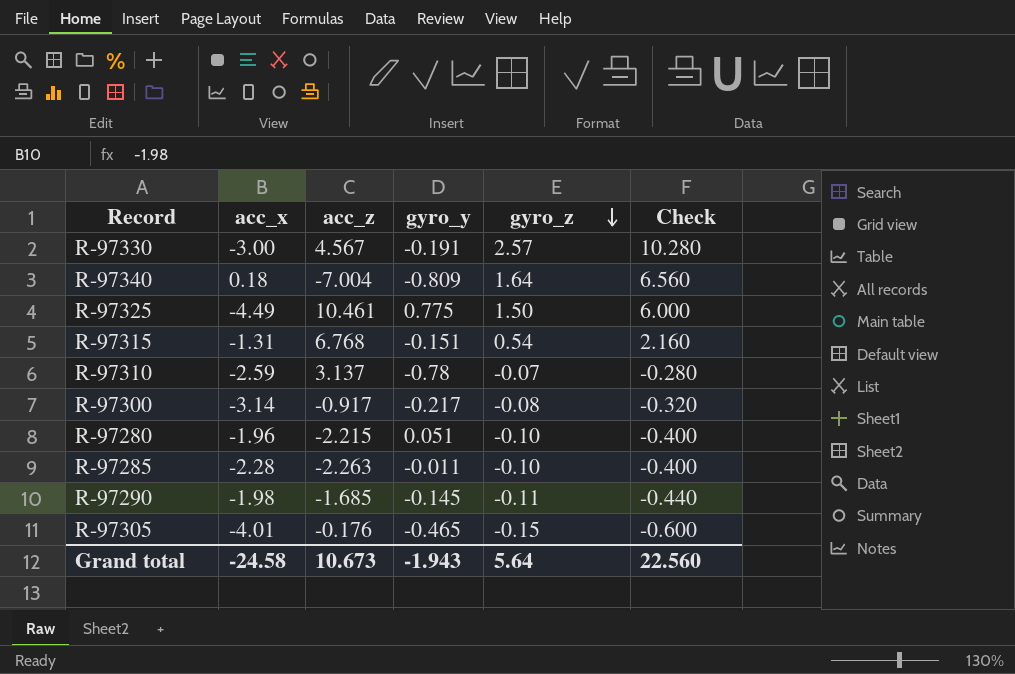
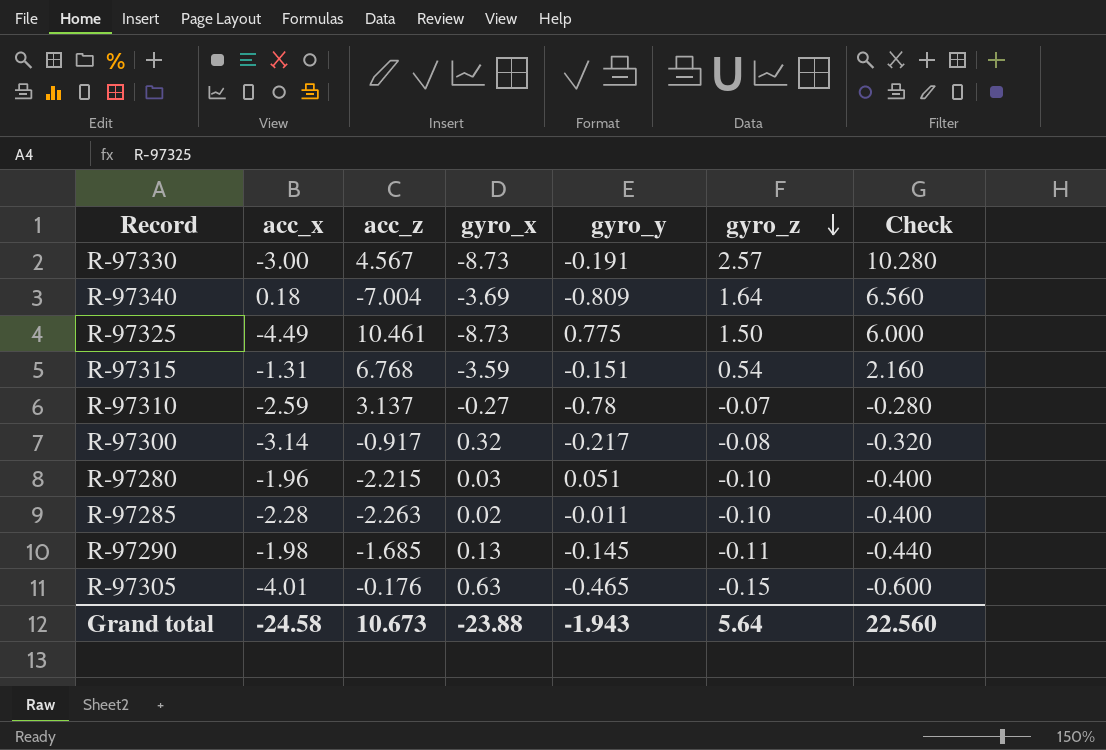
column gyro_x | position: none -> 4

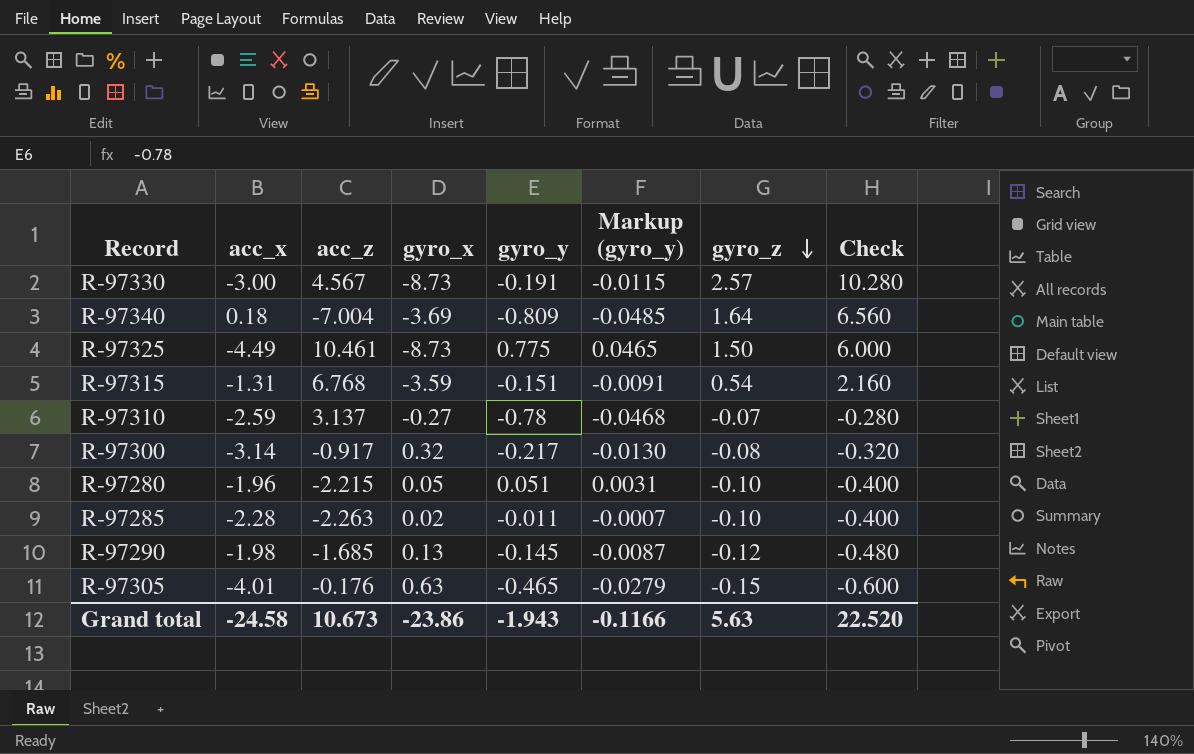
column Markup (gyro_y) | formula: none -> [gyro_y] * 0.06
R-97280 | gyro_x: 0.03 -> 0.05
R-97290 | gyro_z: -0.11 -> -0.12
R-97290 | Check: -0.440 -> -0.480
Grand total | gyro_x: -23.88 -> -23.86
Grand total | gyro_z: 5.64 -> 5.63
Grand total | Check: 22.560 -> 22.520

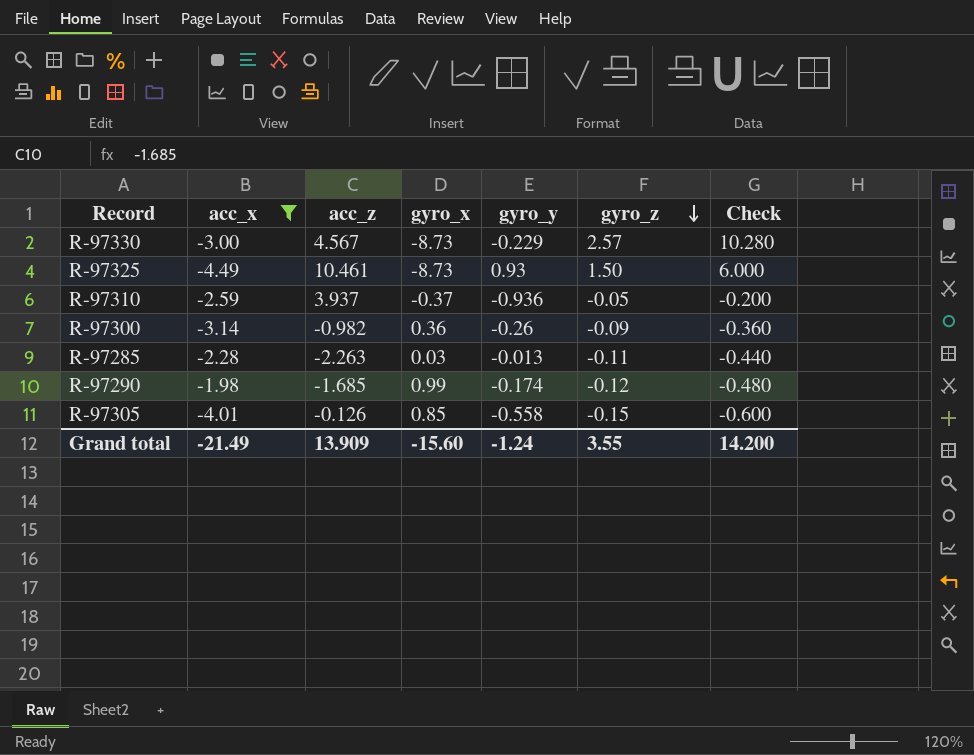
filter: none -> acc_x <= -1.98
column Markup (gyro_y) | formula: [gyro_y] * 0.06 -> none
R-97330 | gyro_y: -0.191 -> -0.229
R-97325 | gyro_y: 0.775 -> 0.93
R-97310 | acc_z: 3.137 -> 3.937
R-97310 | gyro_x: -0.27 -> -0.37
R-97310 | gyro_y: -0.78 -> -0.936
R-97310 | gyro_z: -0.07 -> -0.05
R-97310 | Check: -0.280 -> -0.200
R-97300 | acc_z: -0.917 -> -0.982
R-97300 | gyro_x: 0.32 -> 0.36
R-97300 | gyro_y: -0.217 -> -0.26
R-97300 | gyro_z: -0.08 -> -0.09
R-97300 | Check: -0.320 -> -0.360
R-97285 | gyro_x: 0.02 -> 0.03
R-97285 | gyro_y: -0.011 -> -0.013
R-97285 | gyro_z: -0.10 -> -0.11
R-97285 | Check: -0.400 -> -0.440
R-97290 | gyro_x: 0.13 -> 0.99
R-97290 | gyro_y: -0.145 -> -0.174
R-97305 | acc_z: -0.176 -> -0.126
R-97305 | gyro_x: 0.63 -> 0.85
R-97305 | gyro_y: -0.465 -> -0.558
Grand total | acc_x: -24.58 -> -21.49
Grand total | acc_z: 10.673 -> 13.909
Grand total | gyro_x: -23.86 -> -15.60
Grand total | gyro_y: -1.943 -> -1.24
Grand total | gyro_z: 5.63 -> 3.55
Grand total | Check: 22.520 -> 14.200

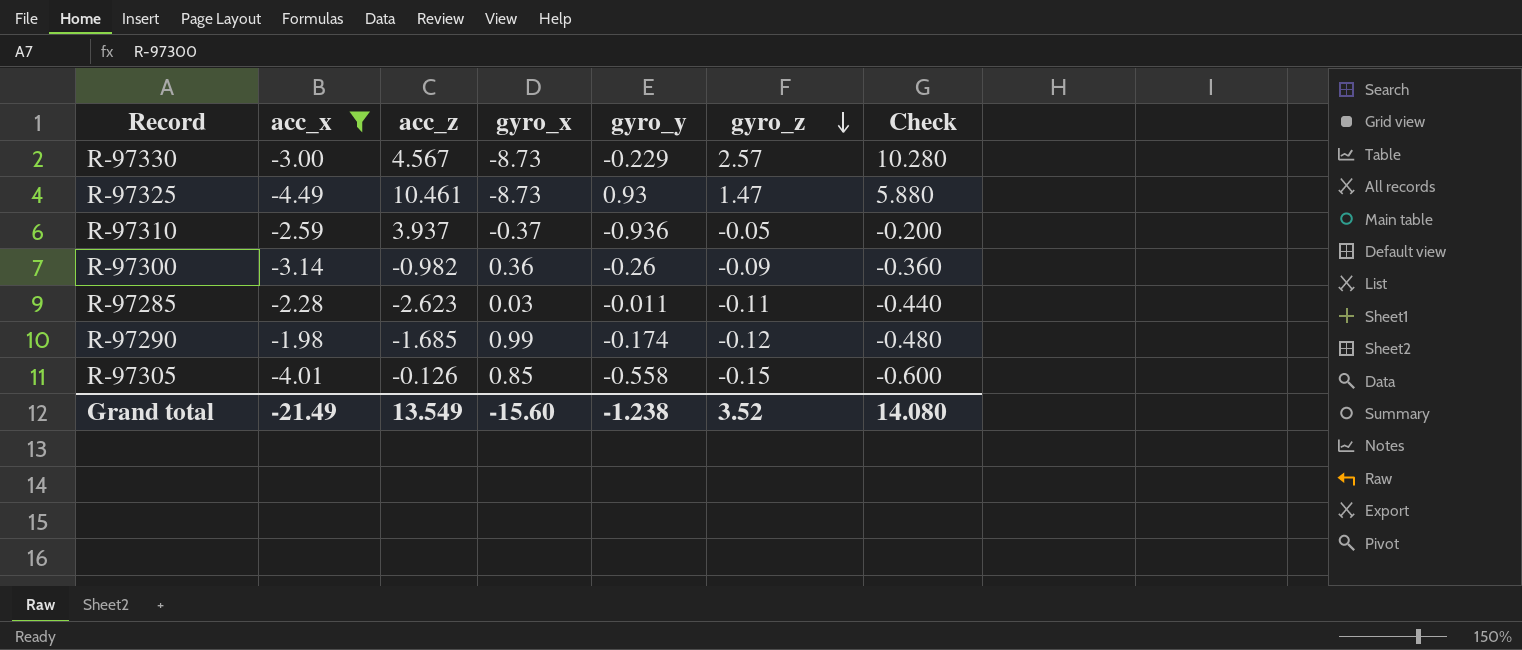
R-97325 | gyro_z: 1.50 -> 1.47
R-97325 | Check: 6.000 -> 5.880
R-97285 | acc_z: -2.263 -> -2.623
R-97285 | gyro_y: -0.013 -> -0.011
Grand total | acc_z: 13.909 -> 13.549
Grand total | gyro_y: -1.24 -> -1.238
Grand total | gyro_z: 3.55 -> 3.52
Grand total | Check: 14.200 -> 14.080

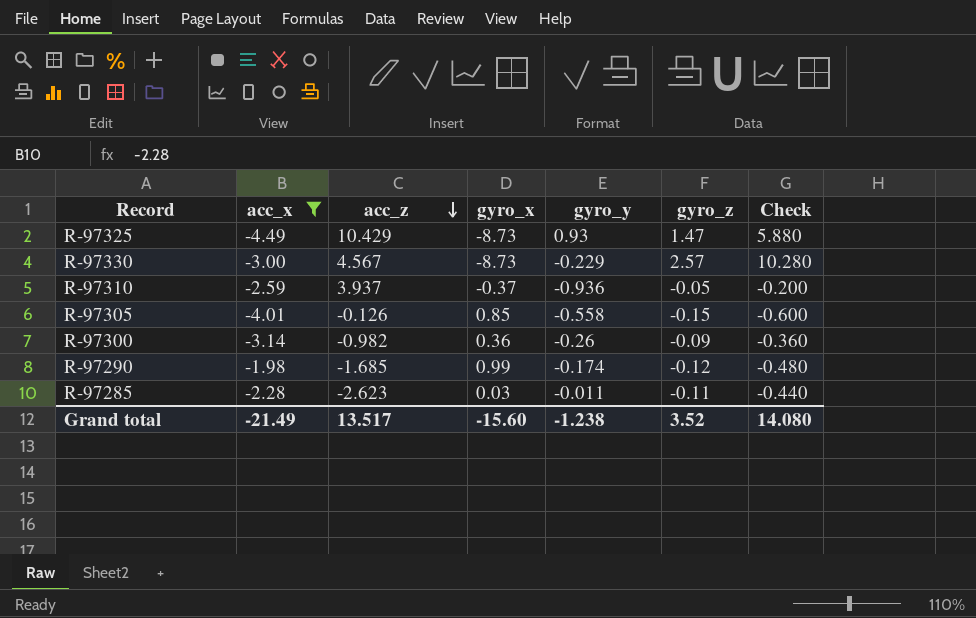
row order: gyro_z descending -> acc_z descending
R-97325 | acc_z: 10.461 -> 10.429
Grand total | acc_z: 13.549 -> 13.517

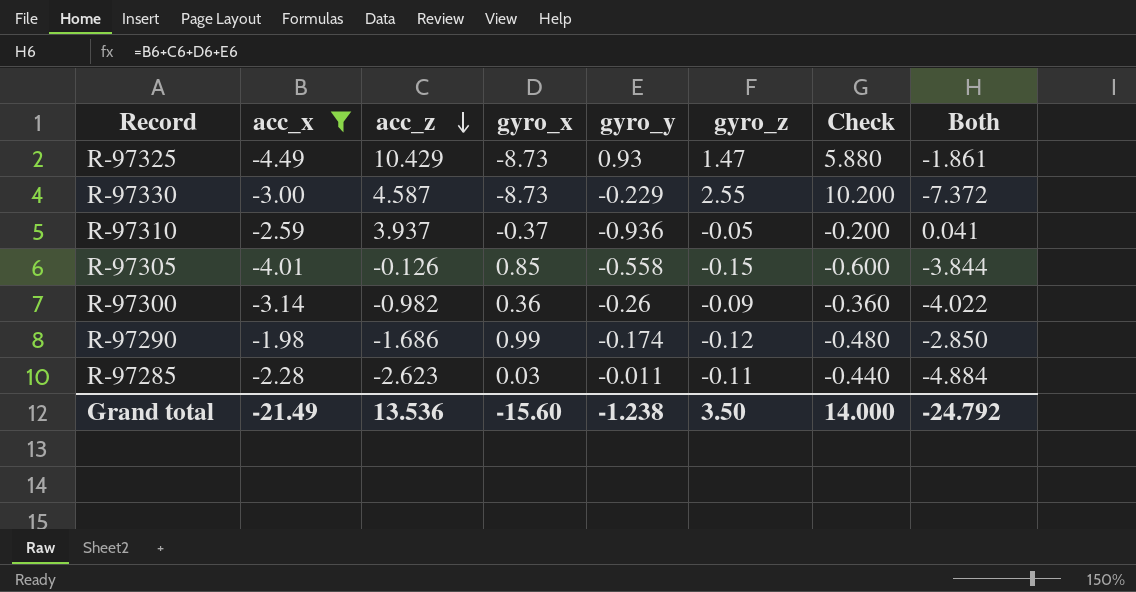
column Both | formula: none -> [acc_x] + [acc_z] + [gyro_x] + [gyro_y]
R-97330 | acc_z: 4.567 -> 4.587
R-97330 | gyro_z: 2.57 -> 2.55
R-97330 | Check: 10.280 -> 10.200
R-97290 | acc_z: -1.685 -> -1.686
Grand total | acc_z: 13.517 -> 13.536
Grand total | gyro_z: 3.52 -> 3.50
Grand total | Check: 14.080 -> 14.000

